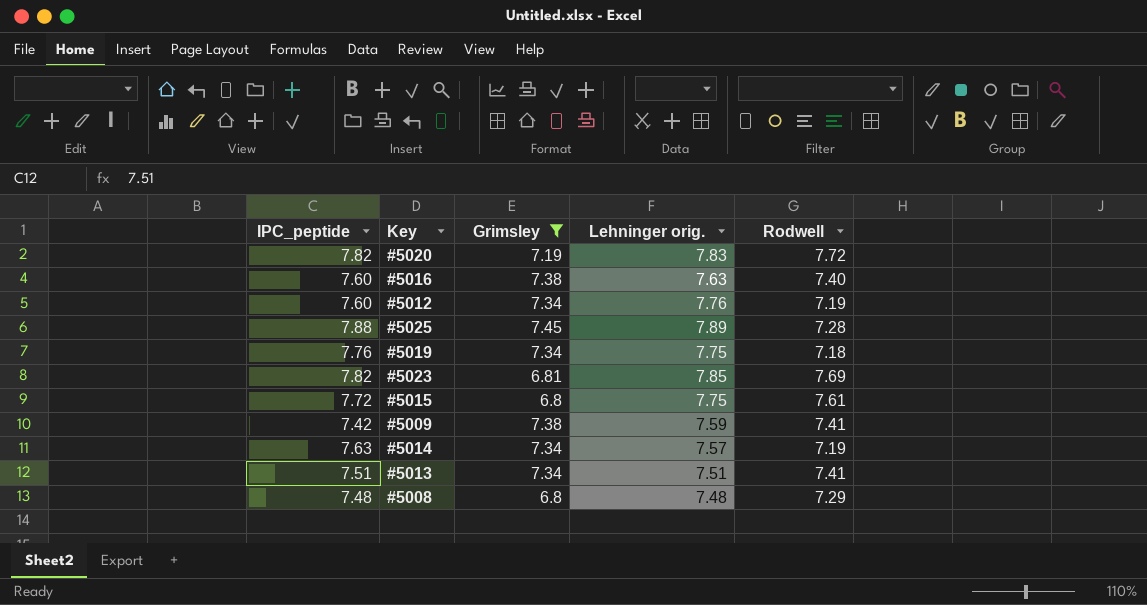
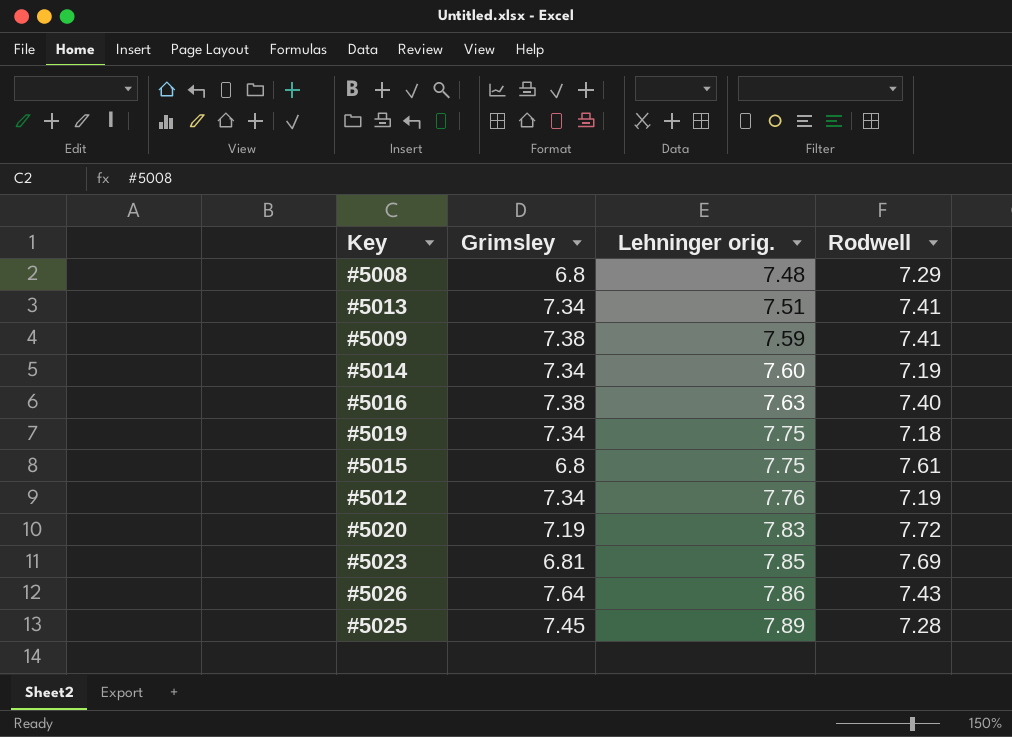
filter: Grimsley != 7.64 -> none
row order: none -> Lehninger orig. ascending
column IPC_peptide | position: 1 -> none
#5014 | Lehninger orig.: 7.57 -> 7.60

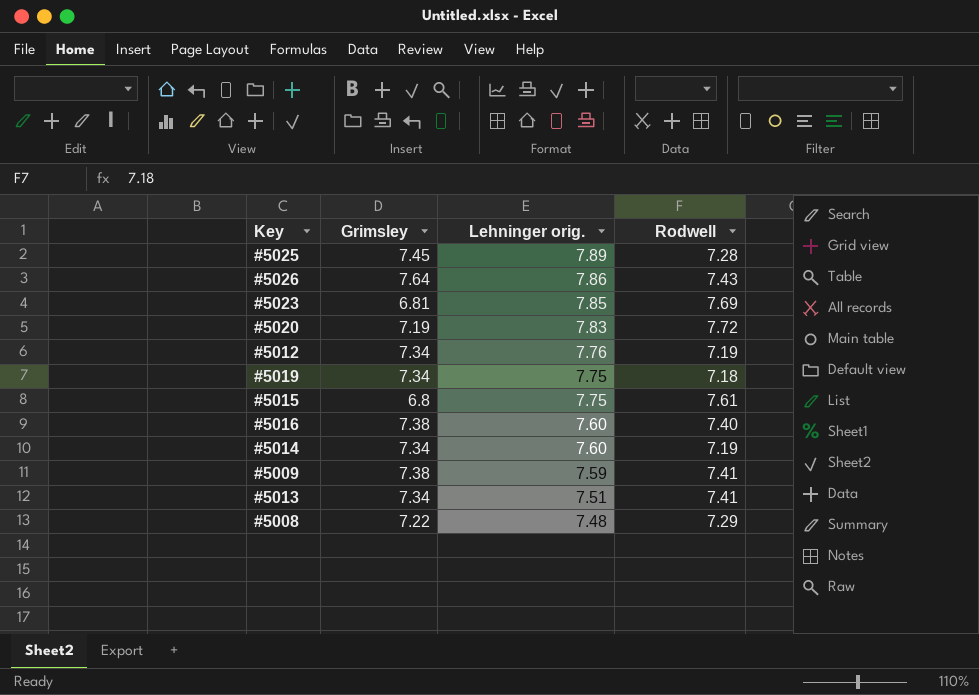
row order: Lehninger orig. ascending -> Lehninger orig. descending
#5016 | Lehninger orig.: 7.63 -> 7.60
#5008 | Grimsley: 6.8 -> 7.22

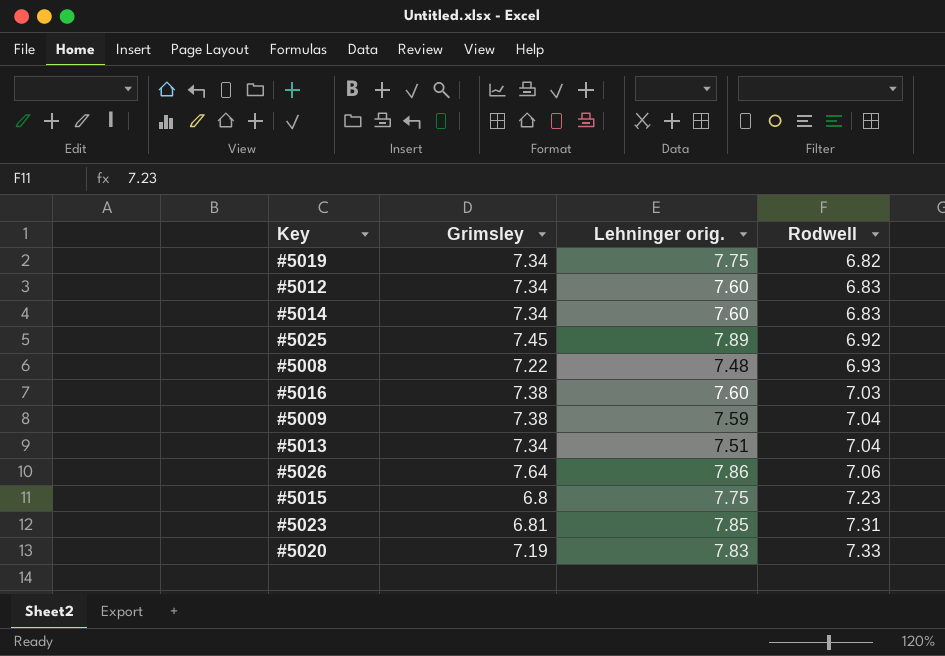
row order: Lehninger orig. descending -> Rodwell ascending
#5019 | Rodwell: 7.18 -> 6.82
#5012 | Lehninger orig.: 7.76 -> 7.60
#5012 | Rodwell: 7.19 -> 6.83
#5014 | Rodwell: 7.19 -> 6.83
#5025 | Rodwell: 7.28 -> 6.92
#5008 | Rodwell: 7.29 -> 6.93
#5016 | Rodwell: 7.40 -> 7.03
#5009 | Rodwell: 7.41 -> 7.04
#5013 | Rodwell: 7.41 -> 7.04
#5026 | Rodwell: 7.43 -> 7.06
#5015 | Rodwell: 7.61 -> 7.23
#5023 | Rodwell: 7.69 -> 7.31
#5020 | Rodwell: 7.72 -> 7.33

